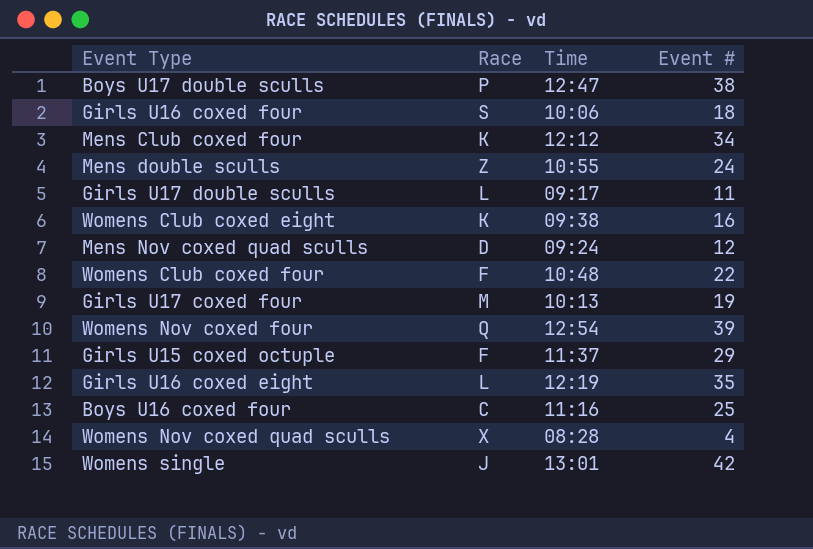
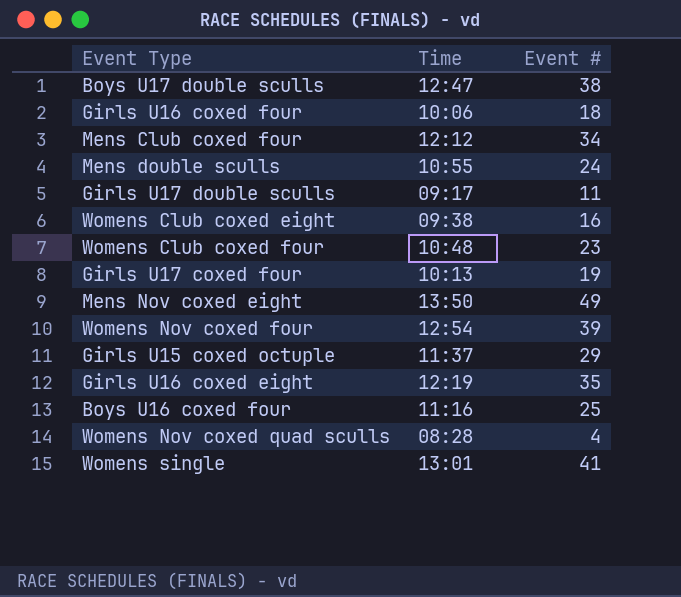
column Race | position: 2 -> none
row Mens Nov coxed quad sculls: D | 09:24 | 12 -> none
Womens Club coxed four | Event #: 22 -> 23
row Mens Nov coxed eight: none -> 13:50 | 49
Womens single | Event #: 42 -> 41

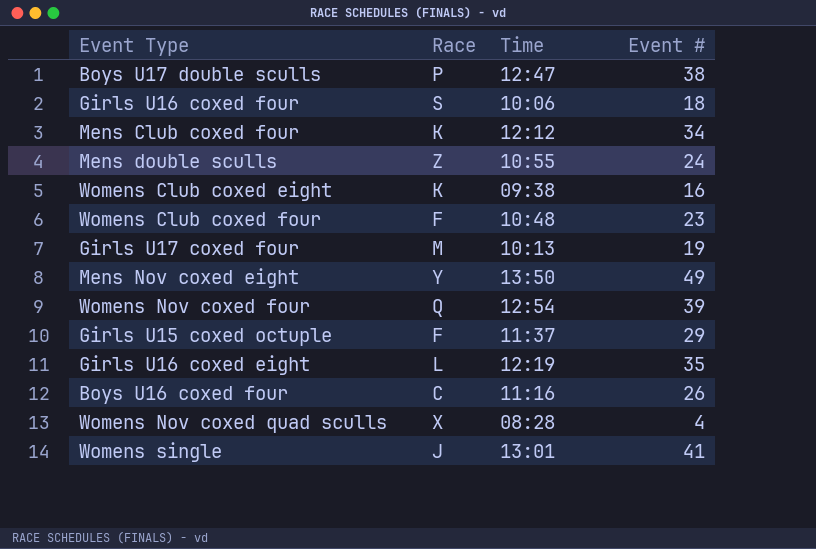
column Race | position: none -> 2
row Girls U17 double sculls: 09:17 | 11 -> none
Boys U16 coxed four | Event #: 25 -> 26

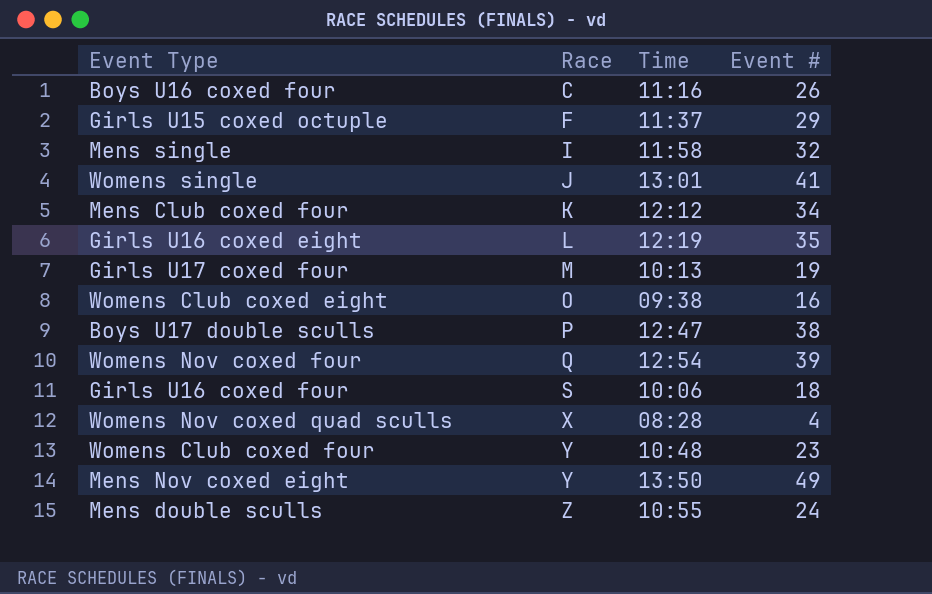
row order: none -> Race ascending
row Mens single: none -> I | 11:58 | 32
Womens Club coxed eight | Race: K -> O
Womens Club coxed four | Race: F -> Y

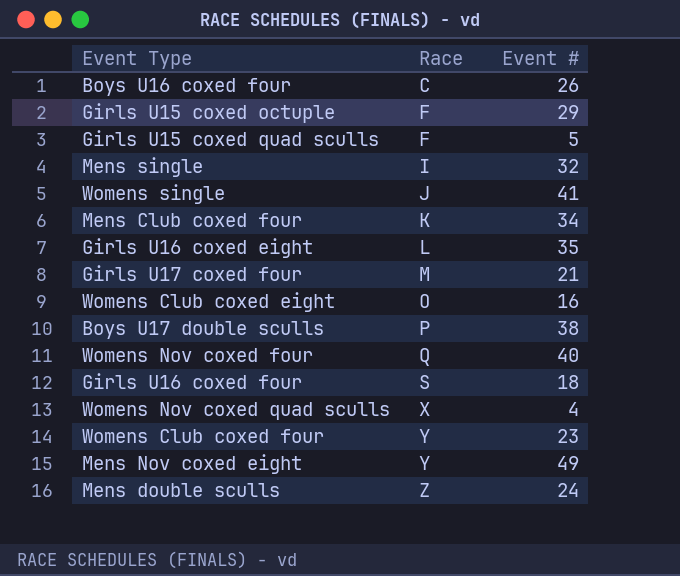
column Time | position: 3 -> none
row Girls U15 coxed quad sculls: none -> F | 5
Girls U17 coxed four | Event #: 19 -> 21
Womens Nov coxed four | Event #: 39 -> 40

